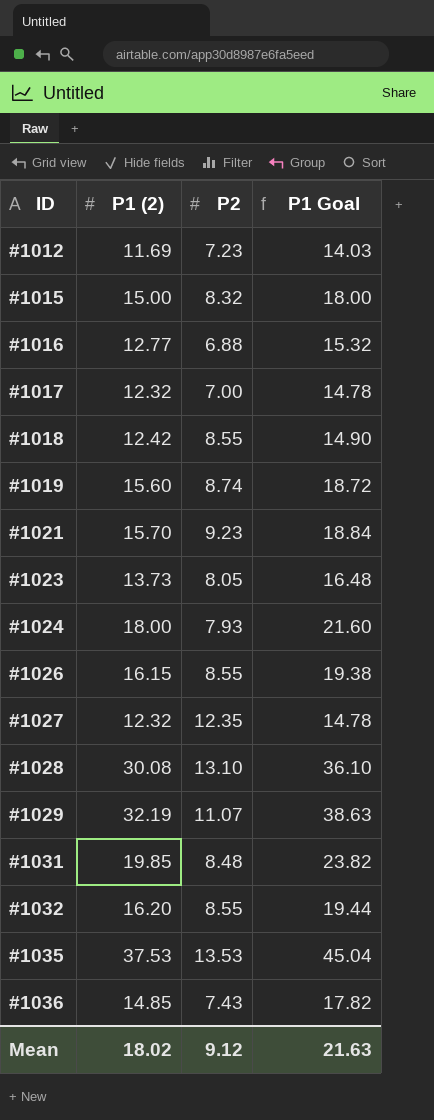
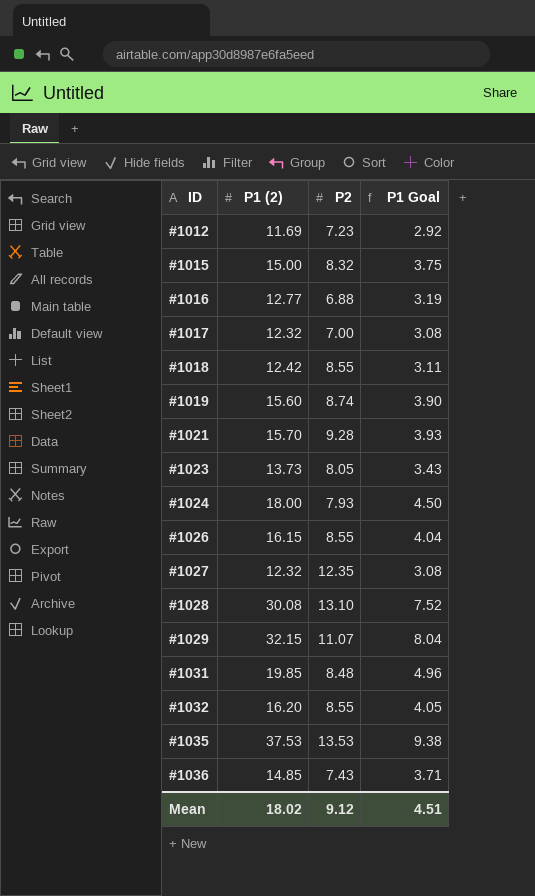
column P1 Goal | formula: [P1 (2)] * 1.2 -> [P1 (2)] * 0.25
#1021 | P2: 9.23 -> 9.28
#1029 | P1 (2): 32.19 -> 32.15
Mean | P1 Goal: 21.63 -> 4.51

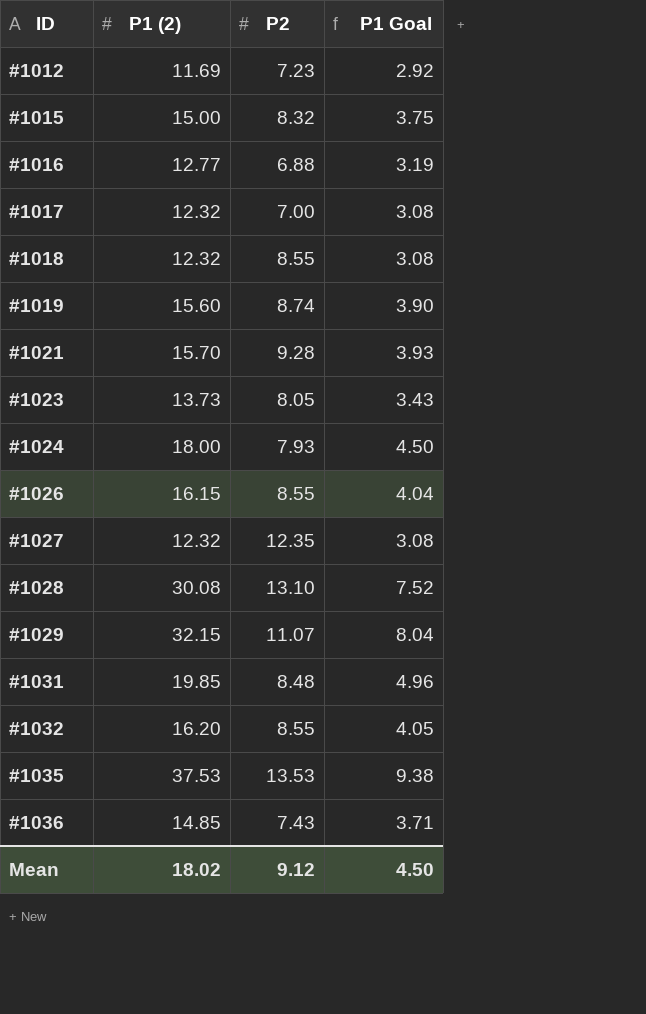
#1018 | P1 (2): 12.42 -> 12.32
#1018 | P1 Goal: 3.11 -> 3.08
Mean | P1 Goal: 4.51 -> 4.50

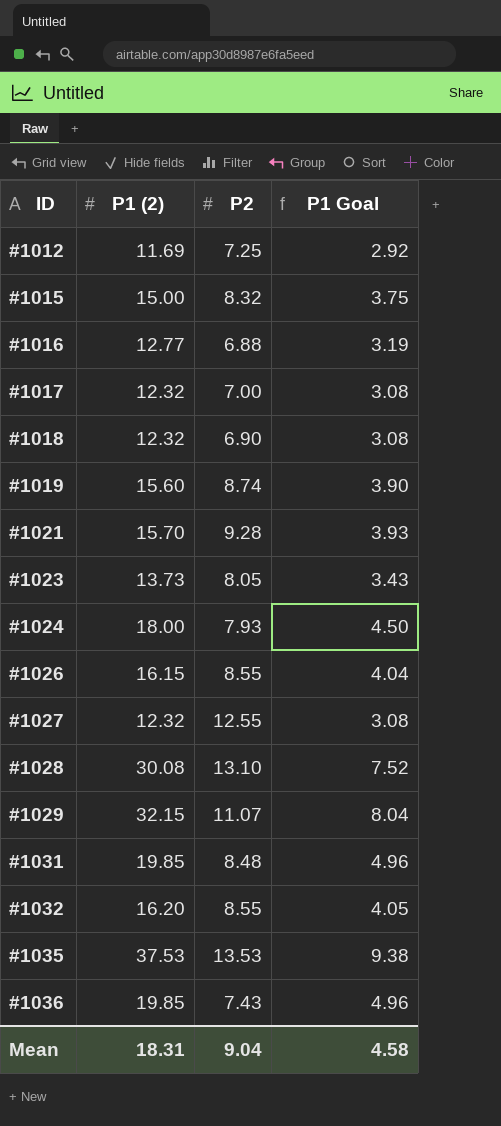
#1012 | P2: 7.23 -> 7.25
#1018 | P2: 8.55 -> 6.90
#1027 | P2: 12.35 -> 12.55
#1036 | P1 (2): 14.85 -> 19.85
#1036 | P1 Goal: 3.71 -> 4.96
Mean | P1 (2): 18.02 -> 18.31
Mean | P2: 9.12 -> 9.04
Mean | P1 Goal: 4.50 -> 4.58

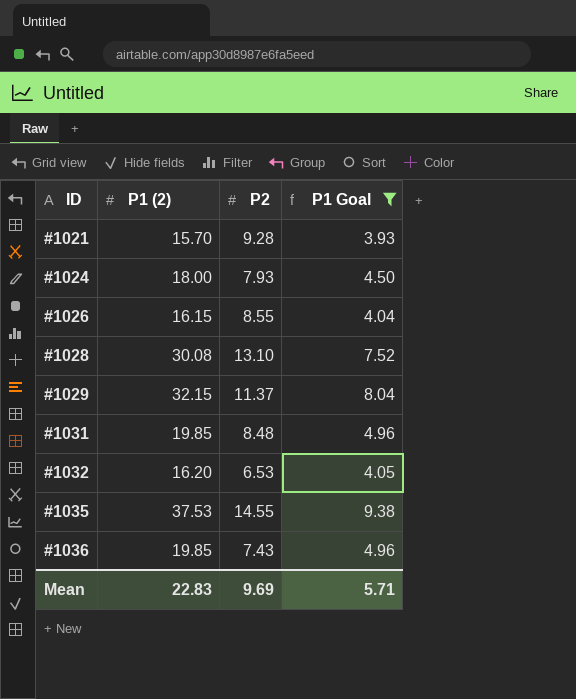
filter: none -> P1 Goal >= 3.93
#1029 | P2: 11.07 -> 11.37
#1032 | P2: 8.55 -> 6.53
#1035 | P2: 13.53 -> 14.55
Mean | P1 (2): 18.31 -> 22.83
Mean | P2: 9.04 -> 9.69
Mean | P1 Goal: 4.58 -> 5.71

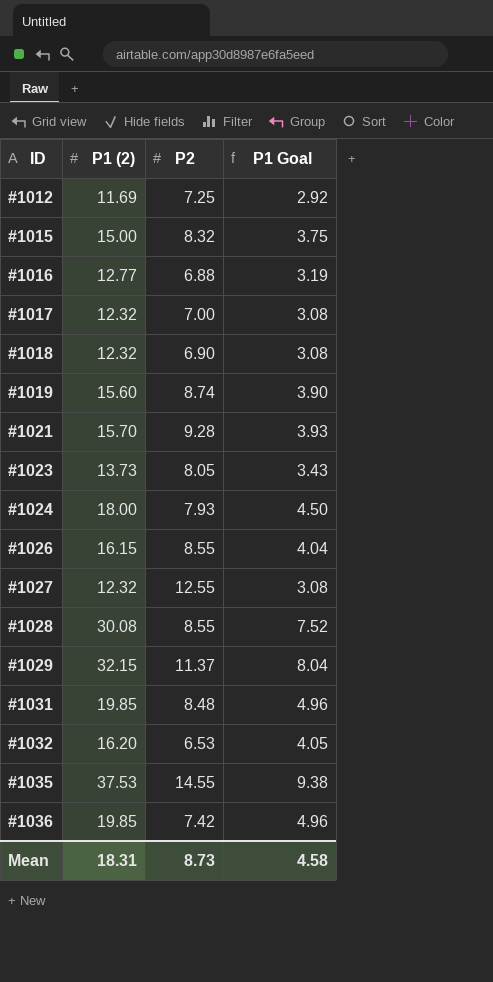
filter: P1 Goal >= 3.93 -> none
#1028 | P2: 13.10 -> 8.55
#1036 | P2: 7.43 -> 7.42
Mean | P1 (2): 22.83 -> 18.31
Mean | P2: 9.69 -> 8.73
Mean | P1 Goal: 5.71 -> 4.58

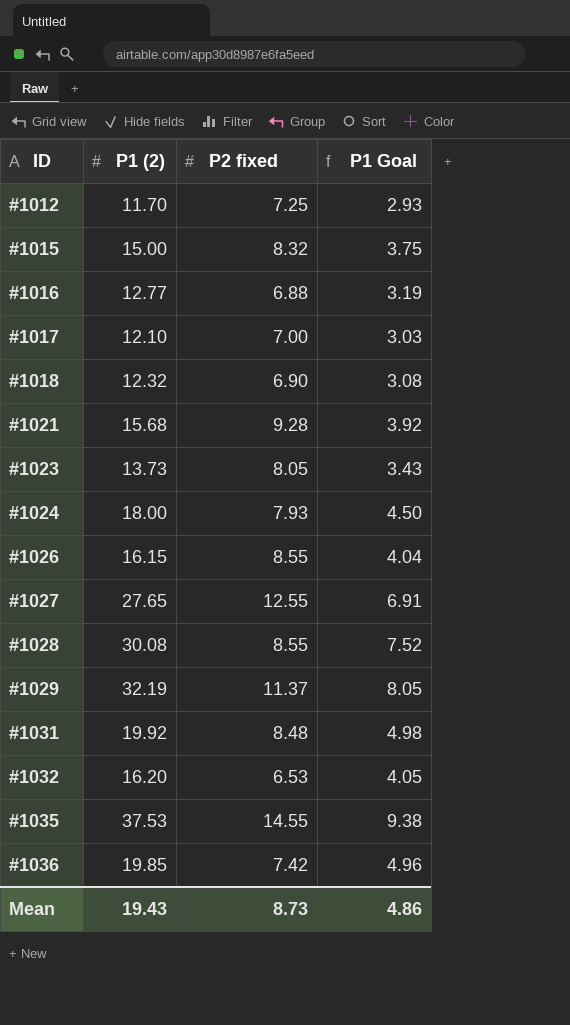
column name: P2 -> P2 fixed
row #1019: 15.60 | 8.74 | 3.90 -> none
#1012 | P1 (2): 11.69 -> 11.70
#1012 | P1 Goal: 2.92 -> 2.93
#1017 | P1 (2): 12.32 -> 12.10
#1017 | P1 Goal: 3.08 -> 3.03
#1021 | P1 (2): 15.70 -> 15.68
#1021 | P1 Goal: 3.93 -> 3.92
#1027 | P1 (2): 12.32 -> 27.65
#1027 | P1 Goal: 3.08 -> 6.91
#1029 | P1 (2): 32.15 -> 32.19
#1029 | P1 Goal: 8.04 -> 8.05
#1031 | P1 (2): 19.85 -> 19.92
#1031 | P1 Goal: 4.96 -> 4.98
Mean | P1 (2): 18.31 -> 19.43
Mean | P1 Goal: 4.58 -> 4.86

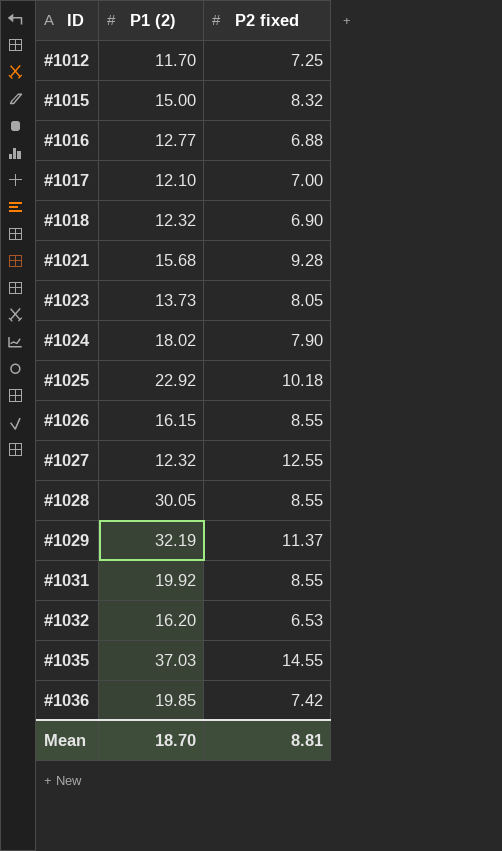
column P1 Goal | formula: [P1 (2)] * 0.25 -> none
#1024 | P1 (2): 18.00 -> 18.02
#1024 | P2 fixed: 7.93 -> 7.90
row #1025: none -> 22.92 | 10.18
#1027 | P1 (2): 27.65 -> 12.32
#1028 | P1 (2): 30.08 -> 30.05
#1031 | P2 fixed: 8.48 -> 8.55
#1035 | P1 (2): 37.53 -> 37.03
Mean | P1 (2): 19.43 -> 18.70
Mean | P2 fixed: 8.73 -> 8.81

